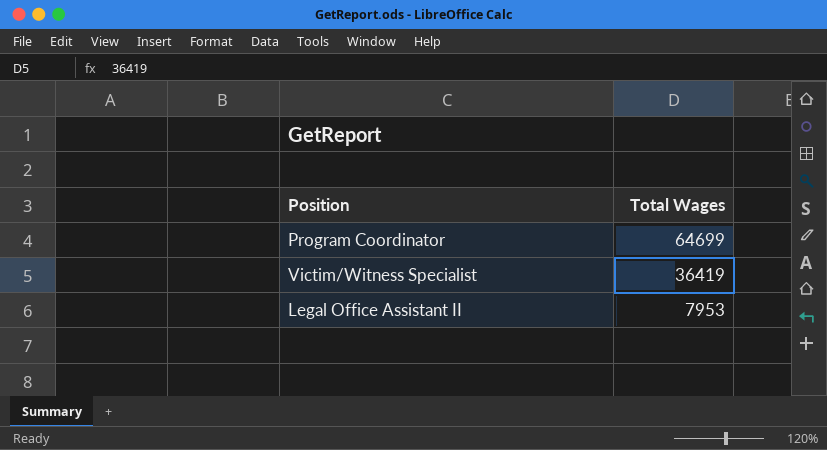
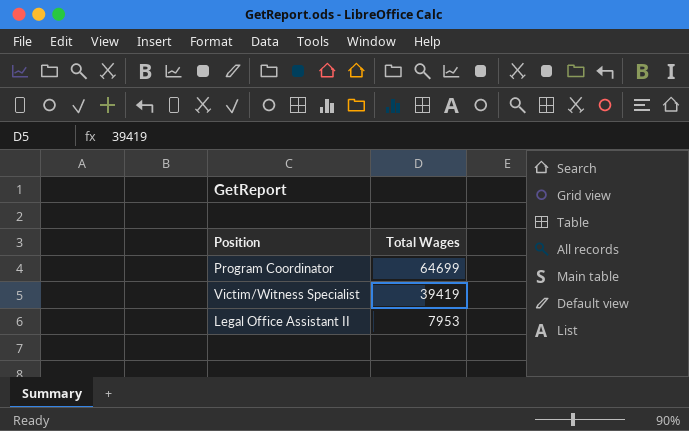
Victim/Witness Specialist | Total Wages: 36419 -> 39419

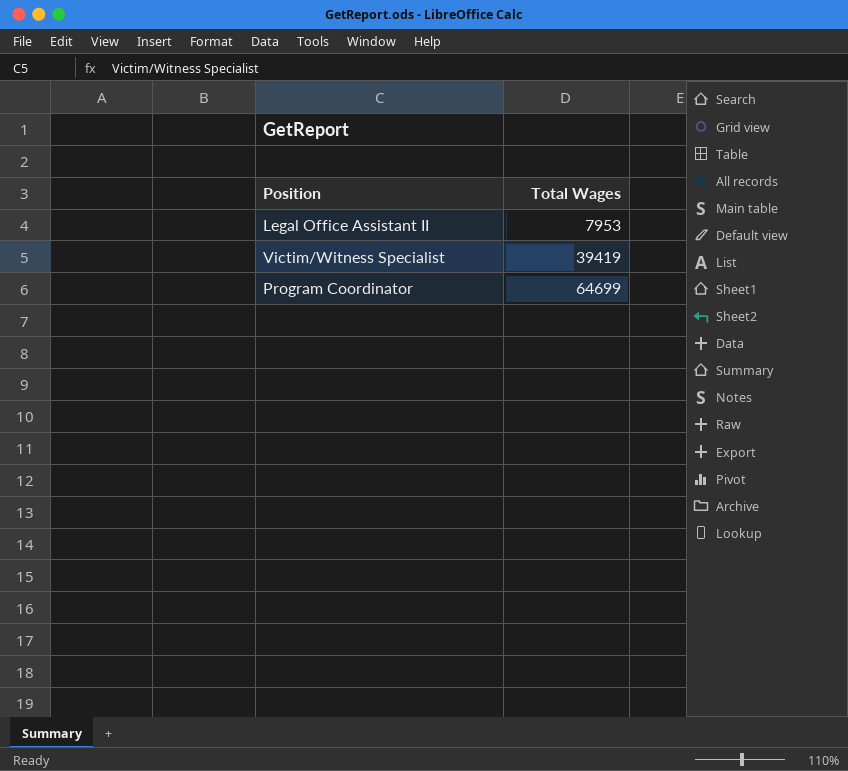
row order: Total Wages descending -> Total Wages ascending

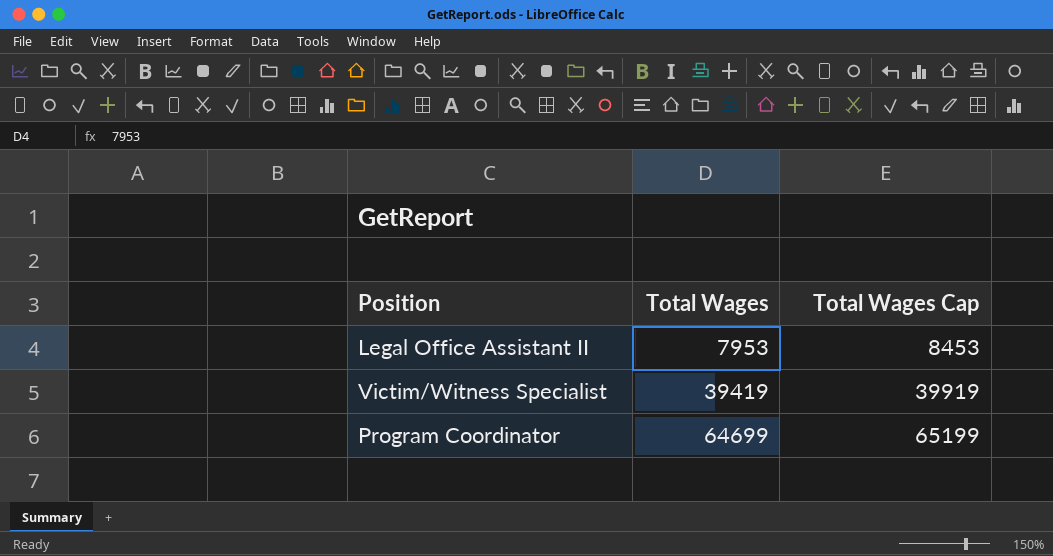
column Total Wages Cap | formula: none -> [Total Wages] + 500

